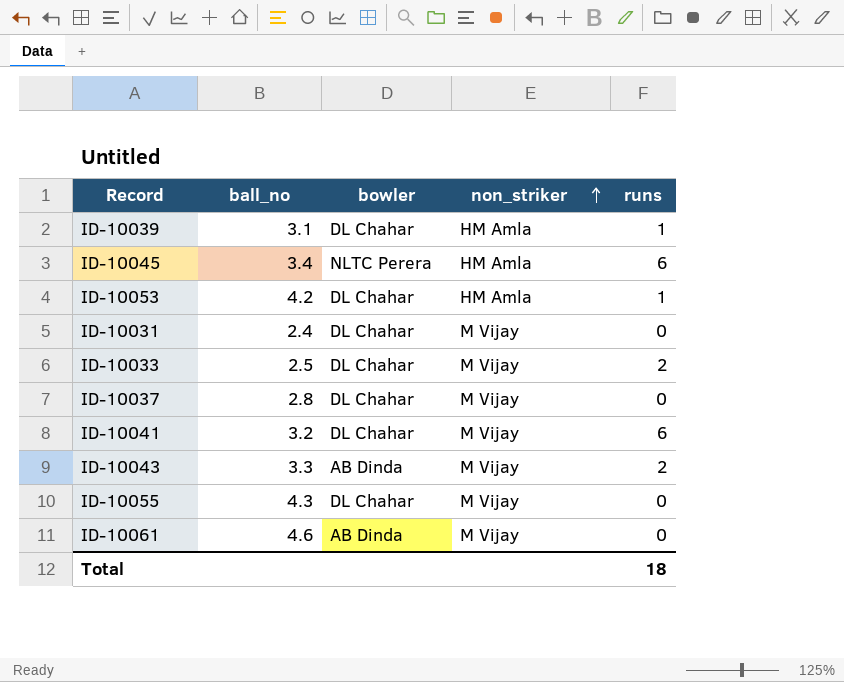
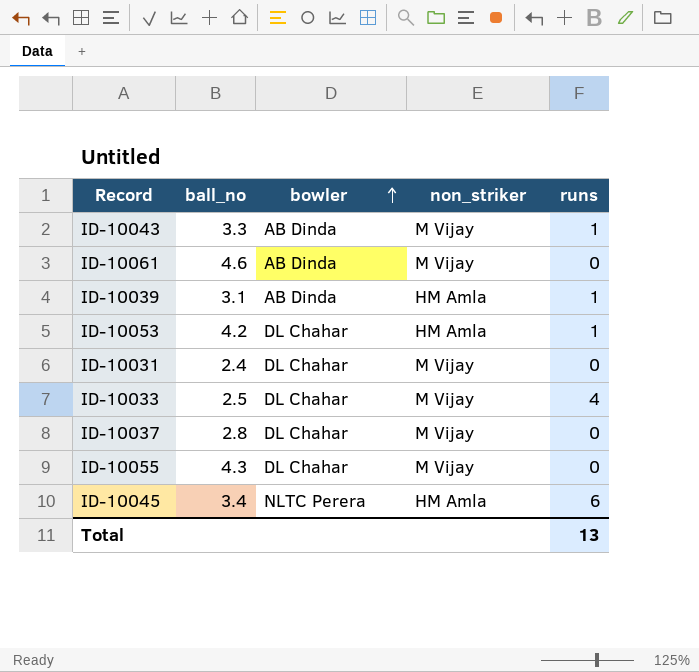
row order: non_striker ascending -> bowler ascending
row ID-10041: 3.2 | DL Chahar | M Vijay | 6 -> none
ID-10043 | runs: 2 -> 1
ID-10039 | bowler: DL Chahar -> AB Dinda
ID-10033 | runs: 2 -> 4
Total | runs: 18 -> 13

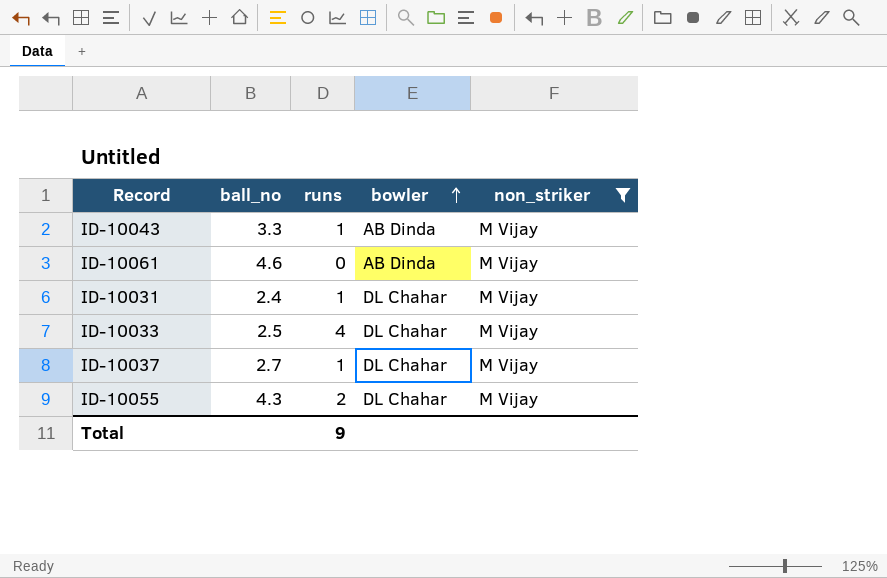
filter: none -> non_striker = M Vijay
column runs | position: 5 -> 3
ID-10031 | runs: 0 -> 1
ID-10037 | ball_no: 2.8 -> 2.7
ID-10037 | runs: 0 -> 1
ID-10055 | runs: 0 -> 2
Total | runs: 13 -> 9

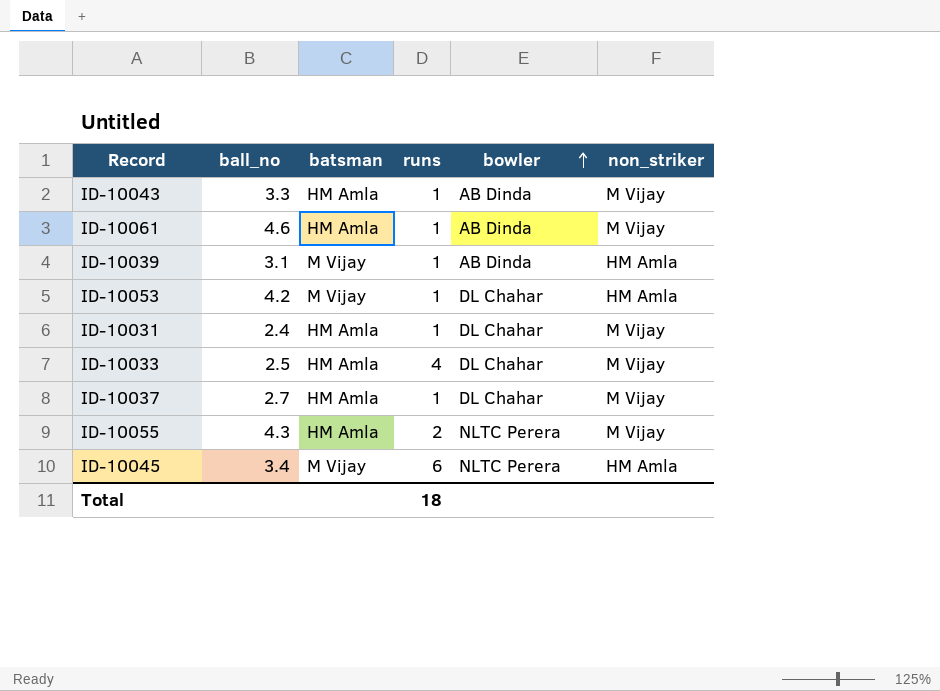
filter: non_striker = M Vijay -> none
column batsman | position: none -> 3
ID-10061 | runs: 0 -> 1
ID-10055 | bowler: DL Chahar -> NLTC Perera
Total | runs: 9 -> 18

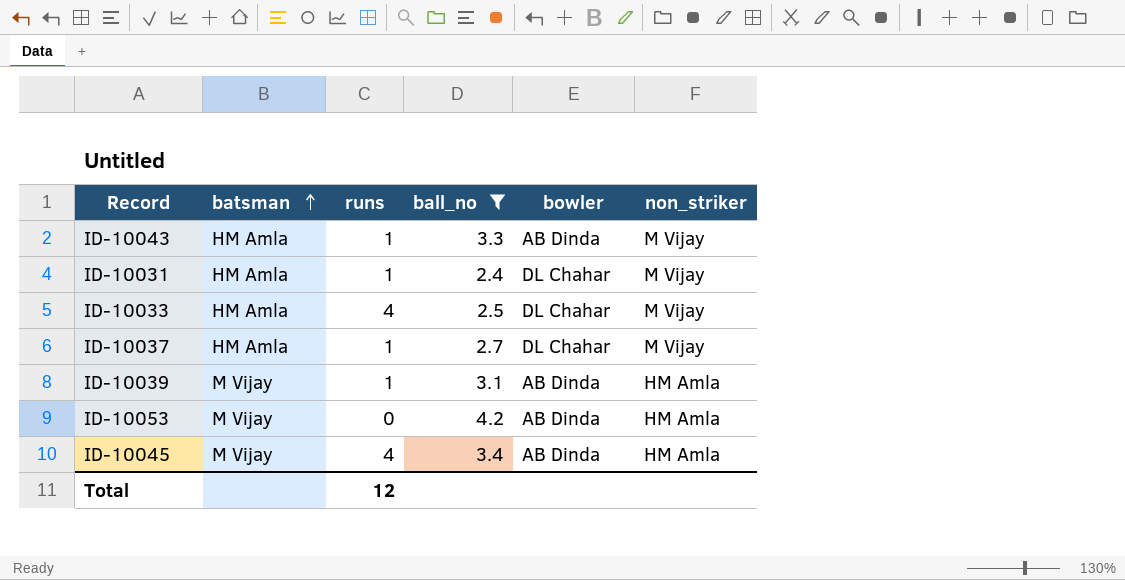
filter: none -> ball_no <= 4.2
row order: bowler ascending -> batsman ascending
column ball_no | position: 2 -> 4
ID-10053 | runs: 1 -> 0
ID-10053 | bowler: DL Chahar -> AB Dinda
ID-10045 | runs: 6 -> 4
ID-10045 | bowler: NLTC Perera -> AB Dinda
Total | runs: 18 -> 12

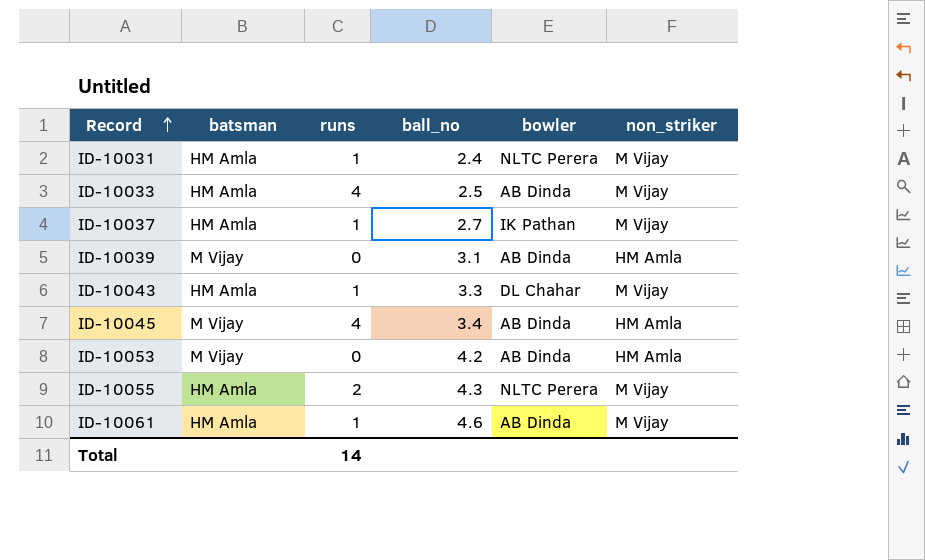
filter: ball_no <= 4.2 -> none
row order: batsman ascending -> Record ascending
ID-10031 | bowler: DL Chahar -> NLTC Perera
ID-10033 | bowler: DL Chahar -> AB Dinda
ID-10037 | bowler: DL Chahar -> IK Pathan
ID-10039 | runs: 1 -> 0
ID-10043 | bowler: AB Dinda -> DL Chahar
Total | runs: 12 -> 14

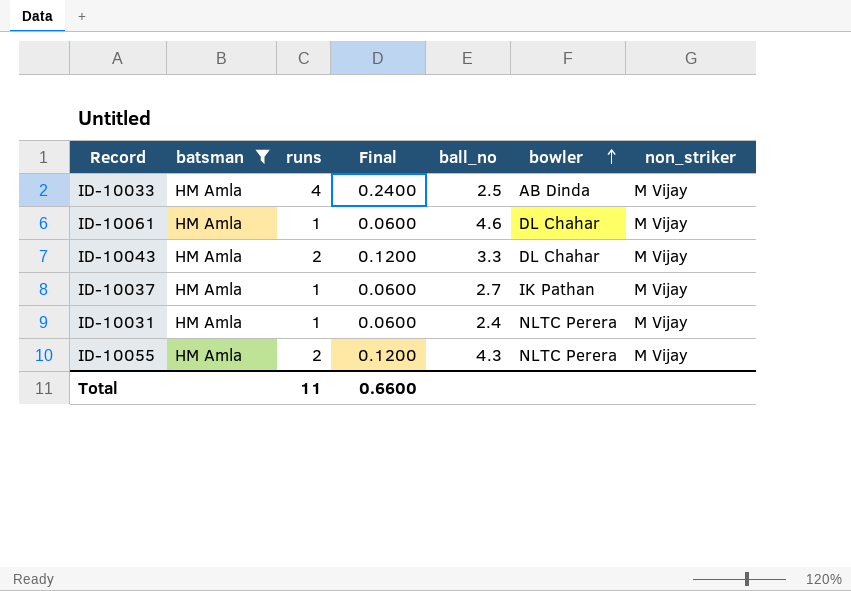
filter: none -> batsman = HM Amla
row order: Record ascending -> bowler ascending
column Final | formula: none -> [runs] * 0.06
ID-10061 | bowler: AB Dinda -> DL Chahar
ID-10043 | runs: 1 -> 2
Total | runs: 14 -> 11

